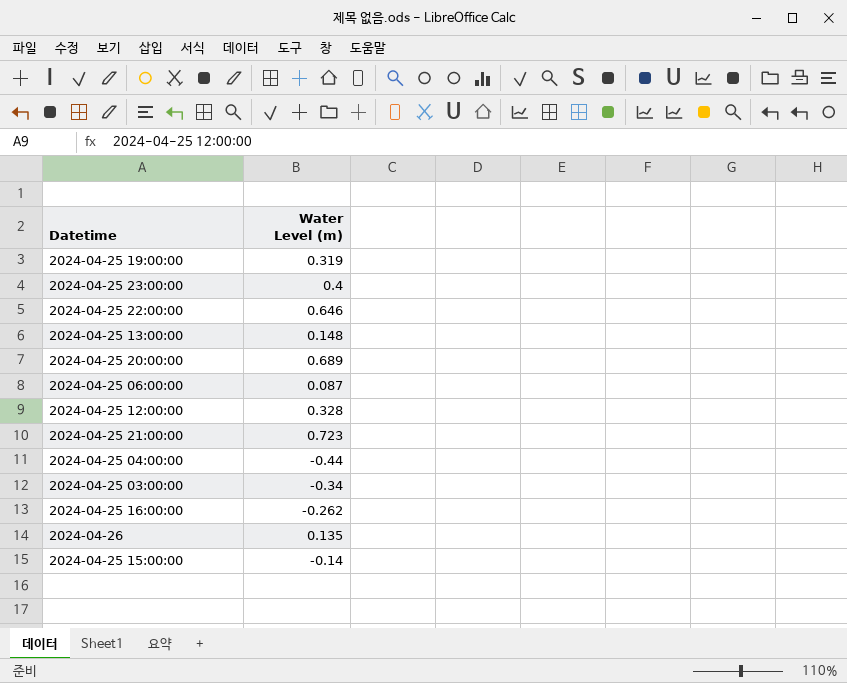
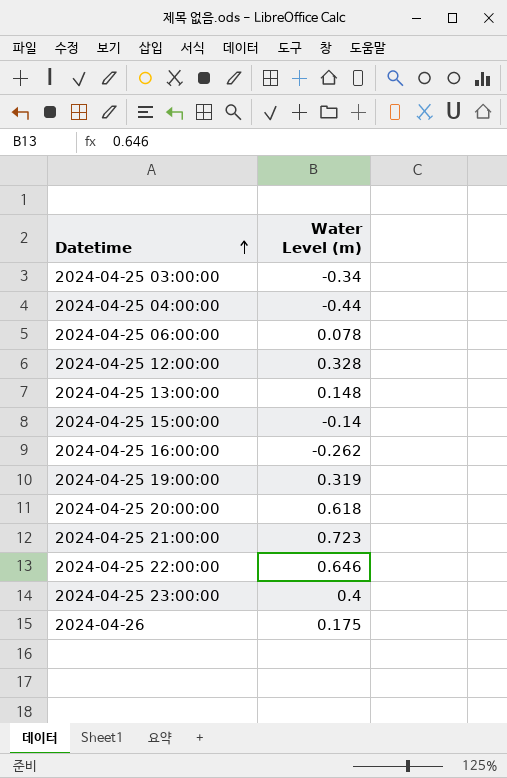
row order: none -> Datetime ascending
2024-04-25 06:00:00 | Water Level (m): 0.087 -> 0.078
2024-04-25 20:00:00 | Water Level (m): 0.689 -> 0.618
2024-04-26 | Water Level (m): 0.135 -> 0.175

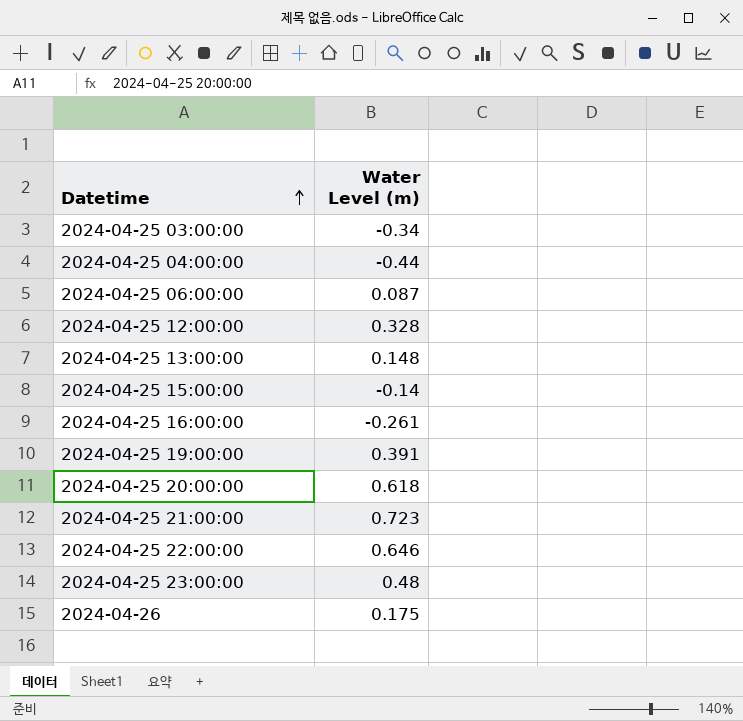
2024-04-25 06:00:00 | Water Level (m): 0.078 -> 0.087
2024-04-25 16:00:00 | Water Level (m): -0.262 -> -0.261
2024-04-25 19:00:00 | Water Level (m): 0.319 -> 0.391
2024-04-25 23:00:00 | Water Level (m): 0.4 -> 0.48

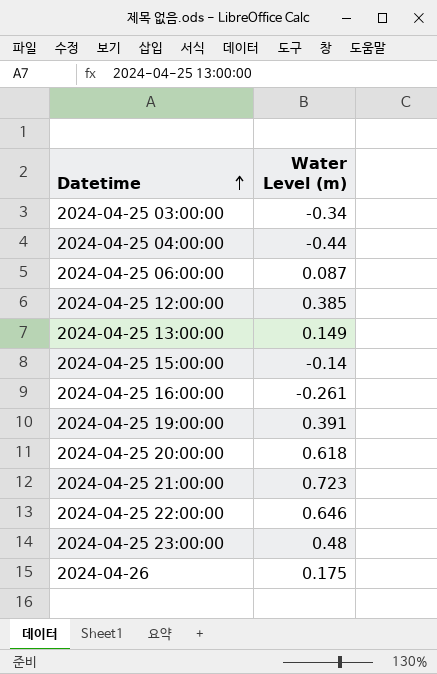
2024-04-25 12:00:00 | Water Level (m): 0.328 -> 0.385
2024-04-25 13:00:00 | Water Level (m): 0.148 -> 0.149

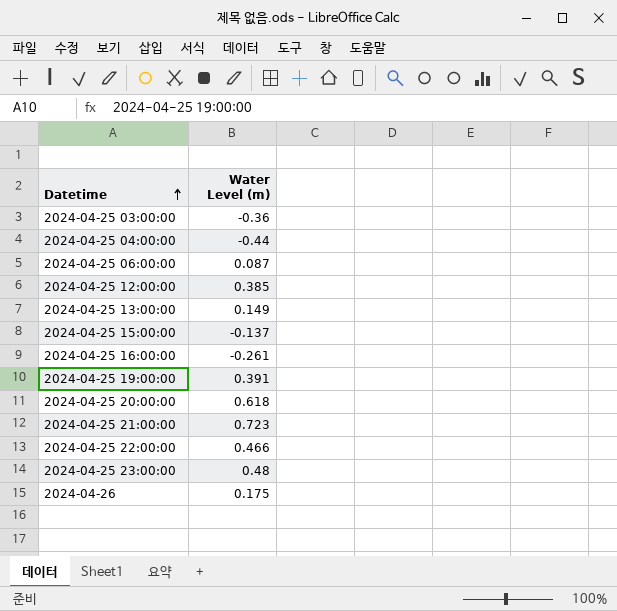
2024-04-25 03:00:00 | Water Level (m): -0.34 -> -0.36
2024-04-25 15:00:00 | Water Level (m): -0.14 -> -0.137
2024-04-25 22:00:00 | Water Level (m): 0.646 -> 0.466

